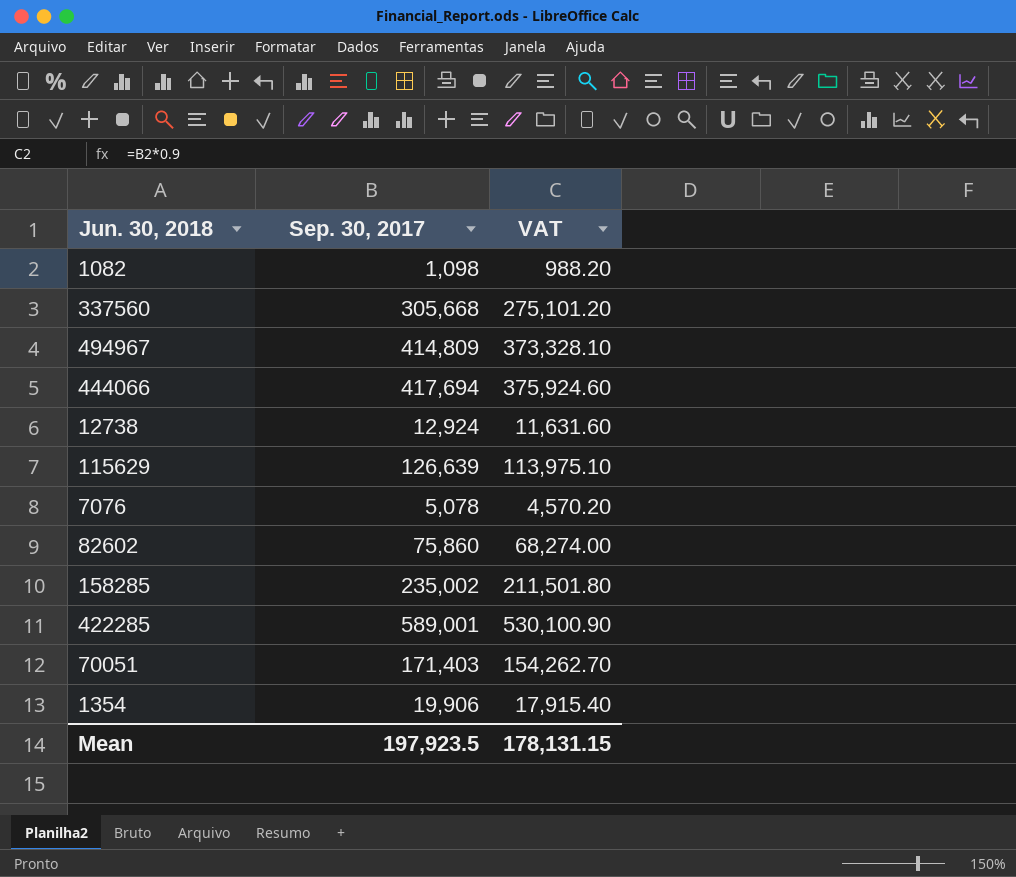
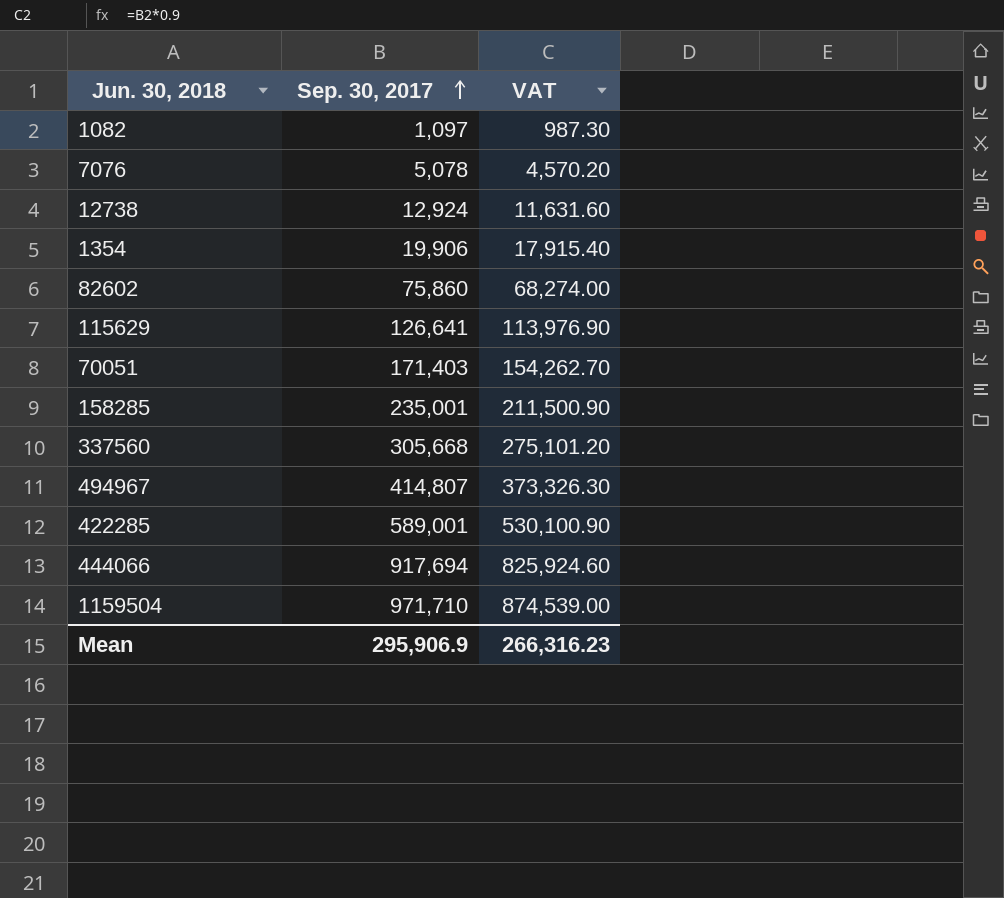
row order: none -> Sep. 30, 2017 ascending
1082 | Sep. 30, 2017: 1,098 -> 1,097
1082 | VAT: 988.20 -> 987.30
115629 | Sep. 30, 2017: 126,639 -> 126,641
115629 | VAT: 113,975.10 -> 113,976.90
158285 | Sep. 30, 2017: 235,002 -> 235,001
158285 | VAT: 211,501.80 -> 211,500.90
494967 | Sep. 30, 2017: 414,809 -> 414,807
494967 | VAT: 373,328.10 -> 373,326.30
444066 | Sep. 30, 2017: 417,694 -> 917,694
444066 | VAT: 375,924.60 -> 825,924.60
row 1159504: none -> 971,710 | 874,539.00
Mean | Sep. 30, 2017: 197,923.5 -> 295,906.9
Mean | VAT: 178,131.15 -> 266,316.23

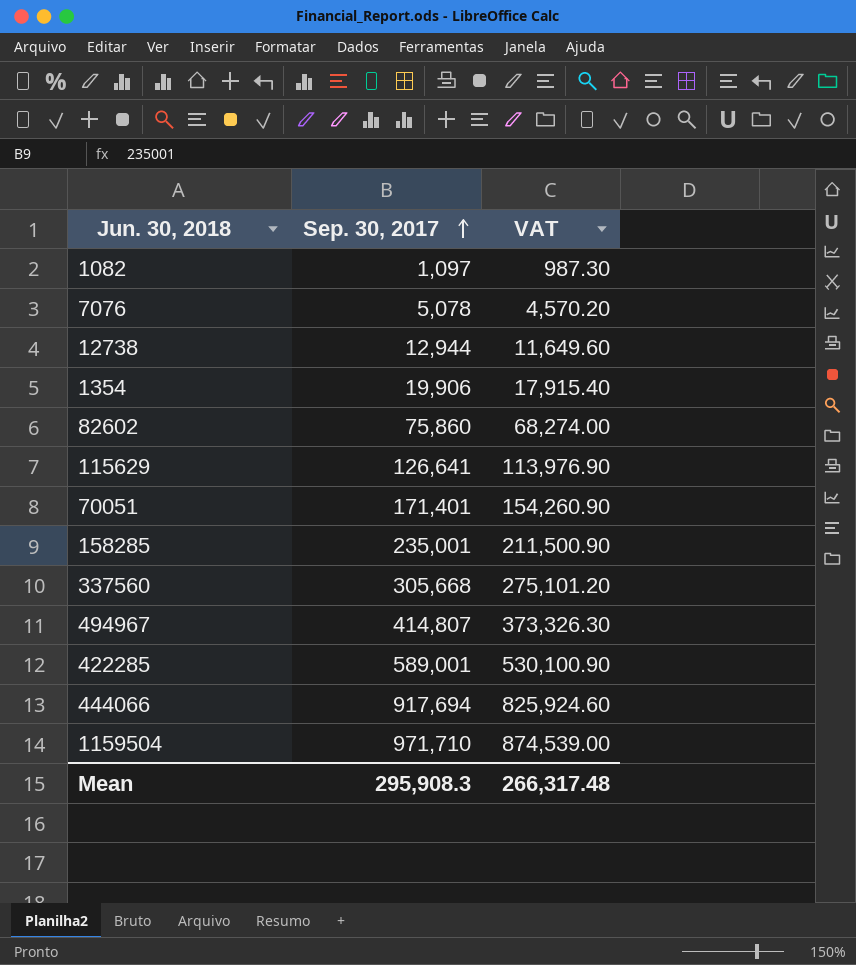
12738 | Sep. 30, 2017: 12,924 -> 12,944
12738 | VAT: 11,631.60 -> 11,649.60
70051 | Sep. 30, 2017: 171,403 -> 171,401
70051 | VAT: 154,262.70 -> 154,260.90
Mean | Sep. 30, 2017: 295,906.9 -> 295,908.3
Mean | VAT: 266,316.23 -> 266,317.48

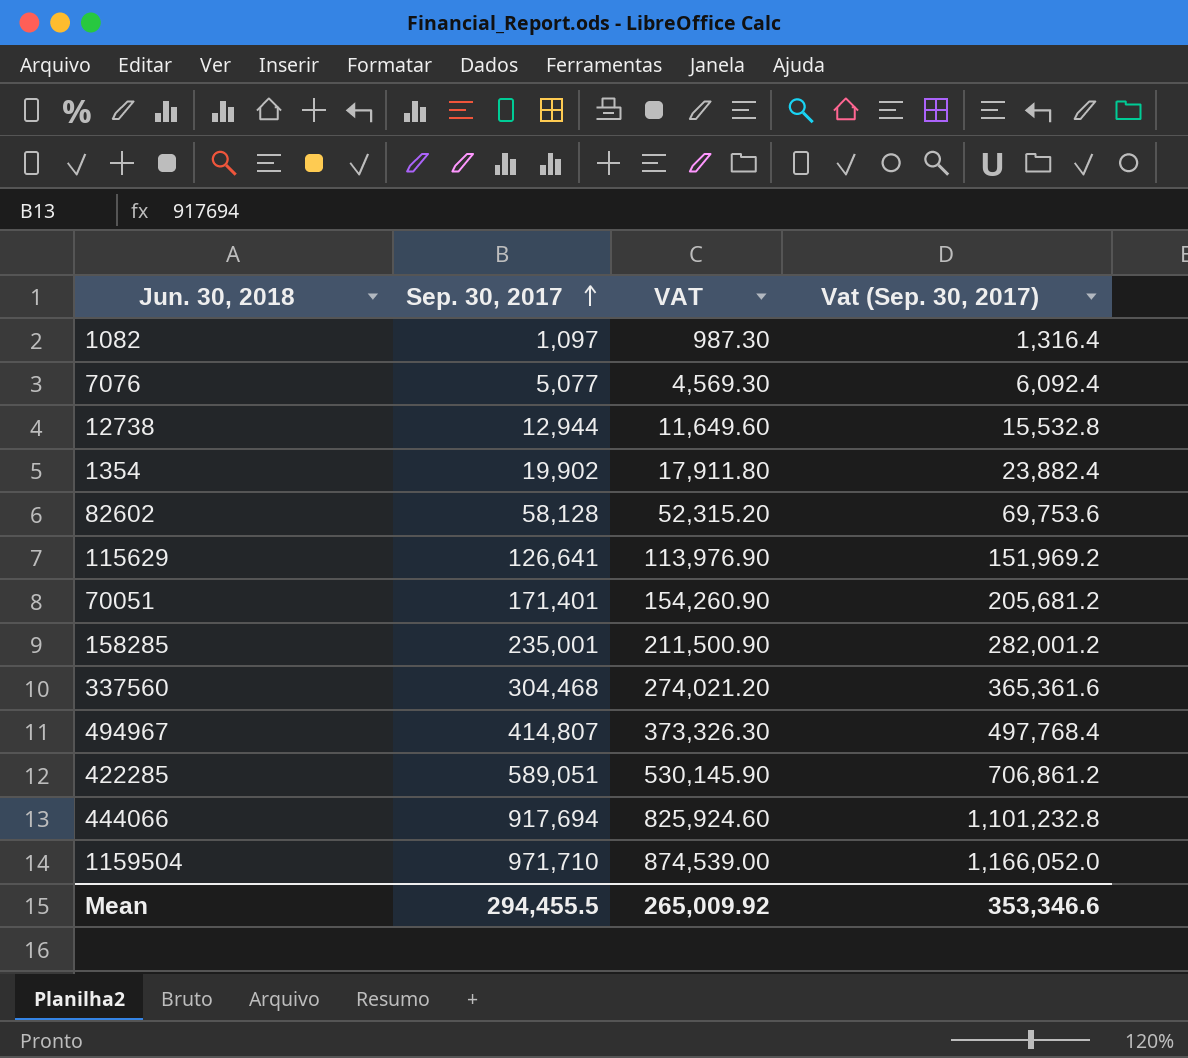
column Vat (Sep. 30, 2017) | formula: none -> [Sep. 30, 2017] * 1.2
7076 | Sep. 30, 2017: 5,078 -> 5,077
7076 | VAT: 4,570.20 -> 4,569.30
1354 | Sep. 30, 2017: 19,906 -> 19,902
1354 | VAT: 17,915.40 -> 17,911.80
82602 | Sep. 30, 2017: 75,860 -> 58,128
82602 | VAT: 68,274.00 -> 52,315.20
337560 | Sep. 30, 2017: 305,668 -> 304,468
337560 | VAT: 275,101.20 -> 274,021.20
422285 | Sep. 30, 2017: 589,001 -> 589,051
422285 | VAT: 530,100.90 -> 530,145.90
Mean | Sep. 30, 2017: 295,908.3 -> 294,455.5
Mean | VAT: 266,317.48 -> 265,009.92

